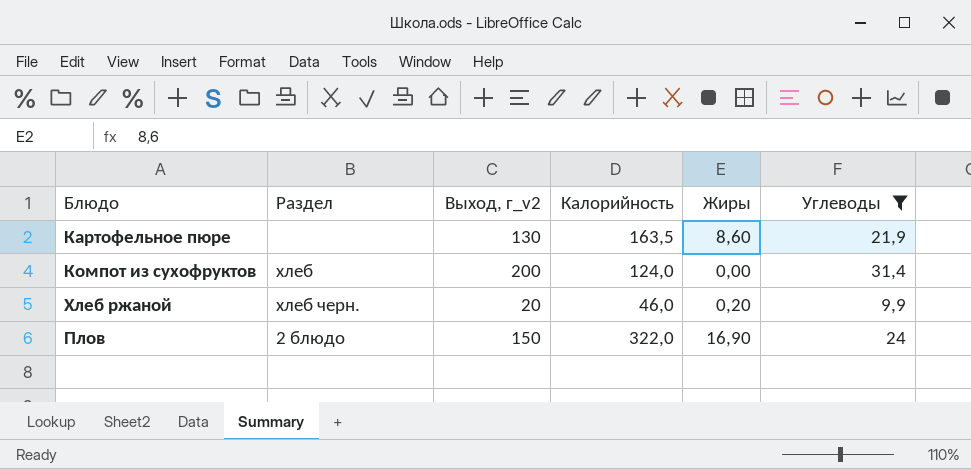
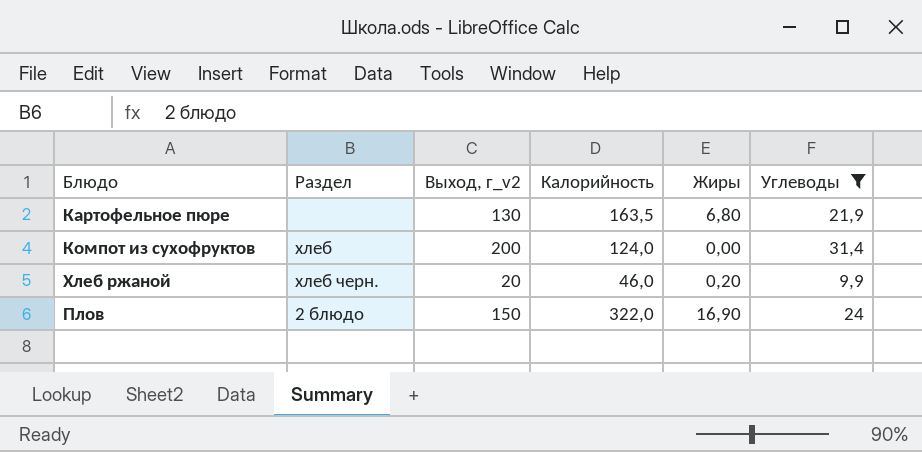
Картофельное пюре | Жиры: 8,60 -> 6,80

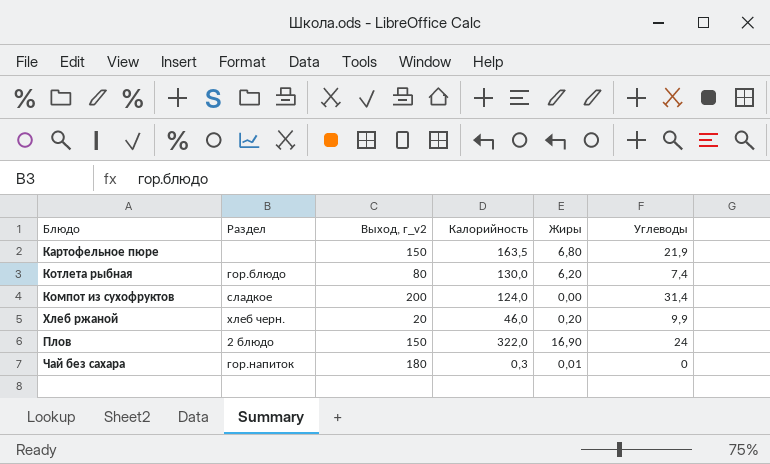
filter: Углеводы >= 9,9 -> none
Картофельное пюре | Выход, г_v2: 130 -> 150
Компот из сухофруктов | Раздел: хлеб -> сладкое

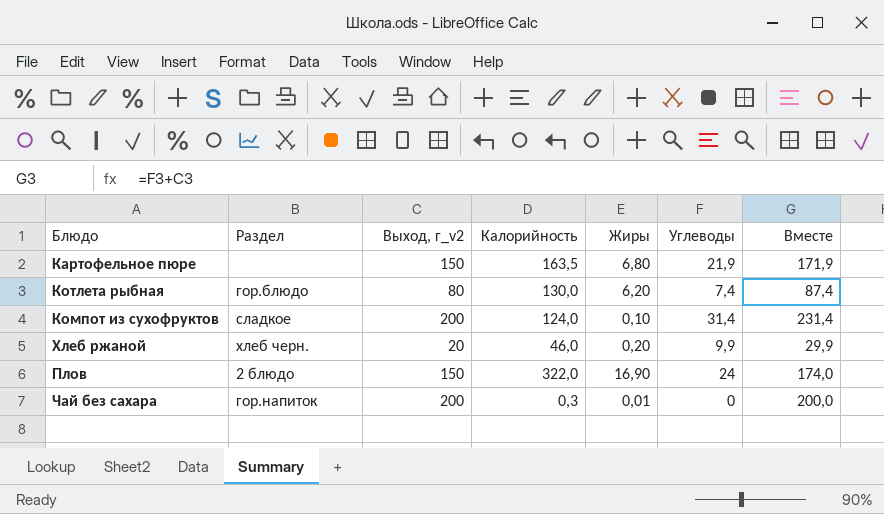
column Вместе | formula: none -> [Выход, г_v2] + [Углеводы]
Компот из сухофруктов | Жиры: 0,00 -> 0,10
Чай без сахара | Выход, г_v2: 180 -> 200

